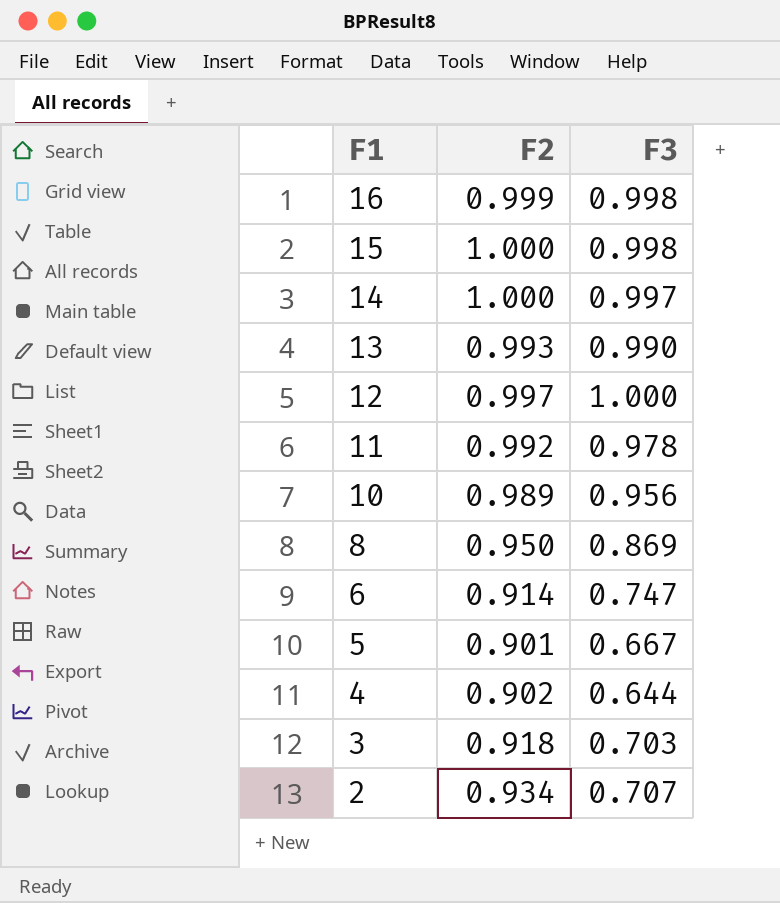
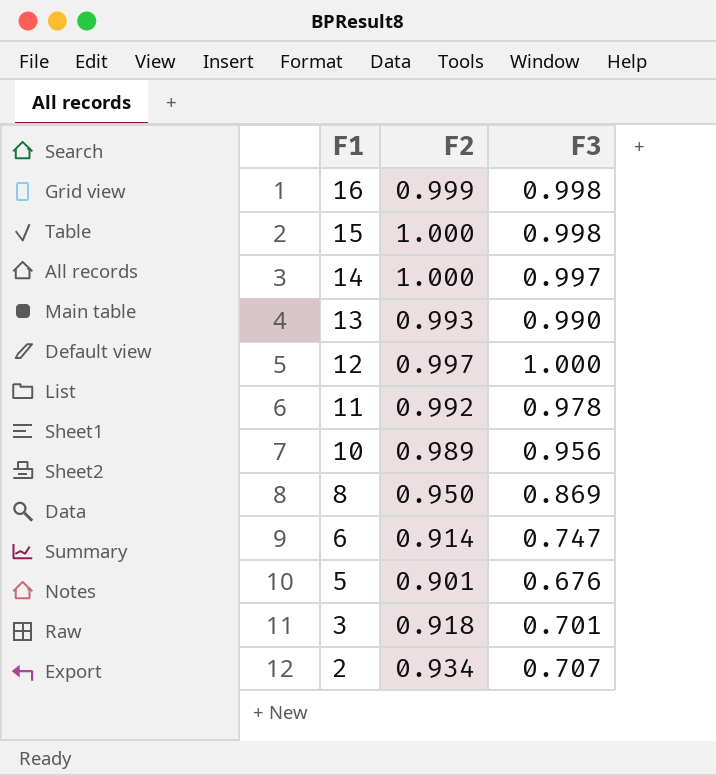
row 4: 0.902 | 0.644 -> none
5 | F3: 0.667 -> 0.676
3 | F3: 0.703 -> 0.701

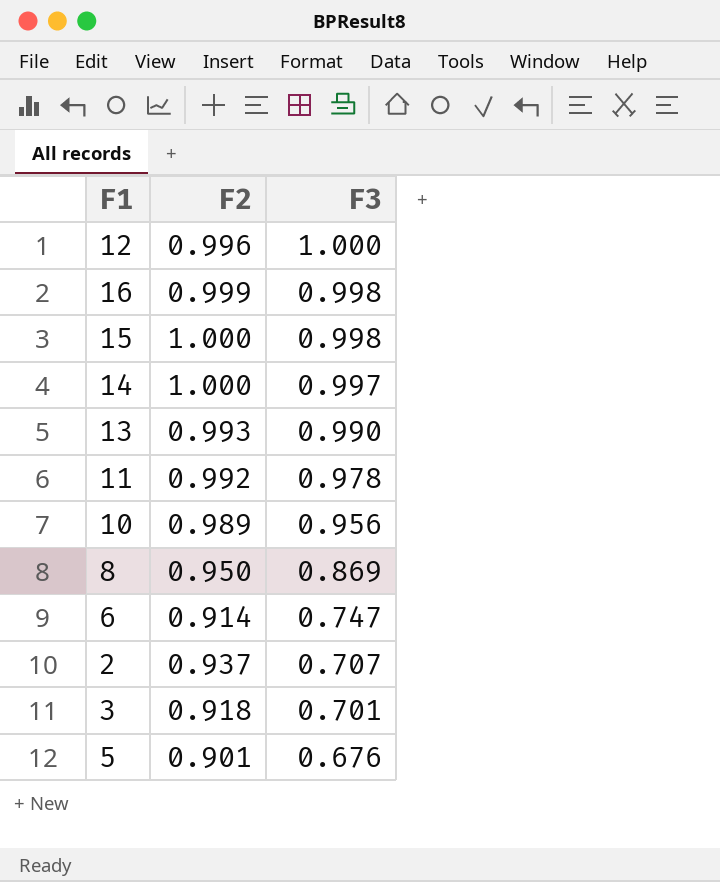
row order: F1 descending -> F3 descending
12 | F2: 0.997 -> 0.996
2 | F2: 0.934 -> 0.937

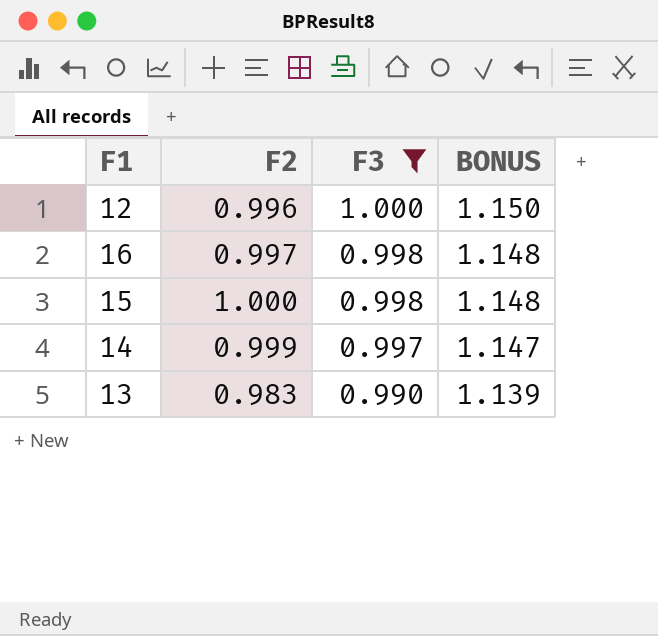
filter: none -> F3 >= 0.990
column BONUS | formula: none -> [F3] * 1.15
16 | F2: 0.999 -> 0.997
14 | F2: 1.000 -> 0.999
13 | F2: 0.993 -> 0.983

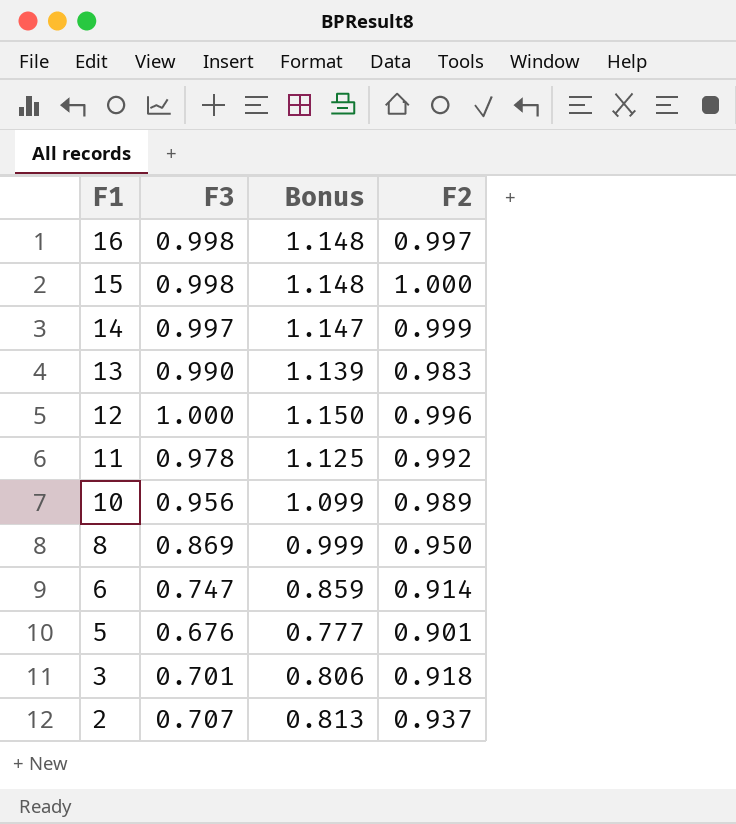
filter: F3 >= 0.990 -> none
row order: F3 descending -> F1 descending
column name: BONUS -> Bonus
column F2 | position: 2 -> 4

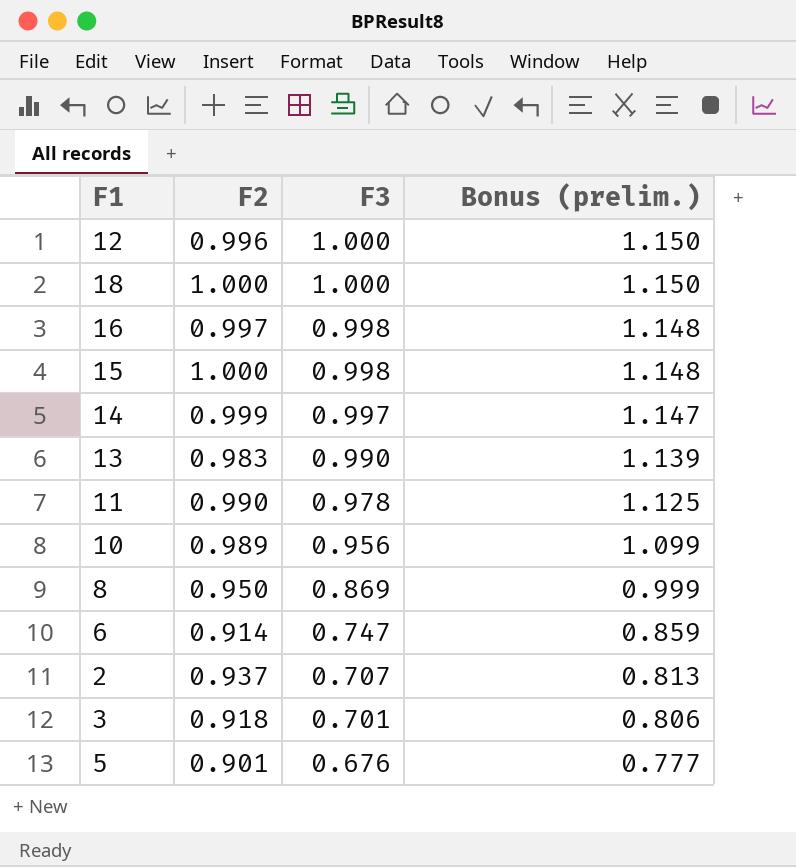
row order: F1 descending -> F3 descending
column F2 | position: 4 -> 2
column name: Bonus -> Bonus (prelim.)
row 18: none -> 1.000 | 1.000 | 1.150
11 | F2: 0.992 -> 0.990

